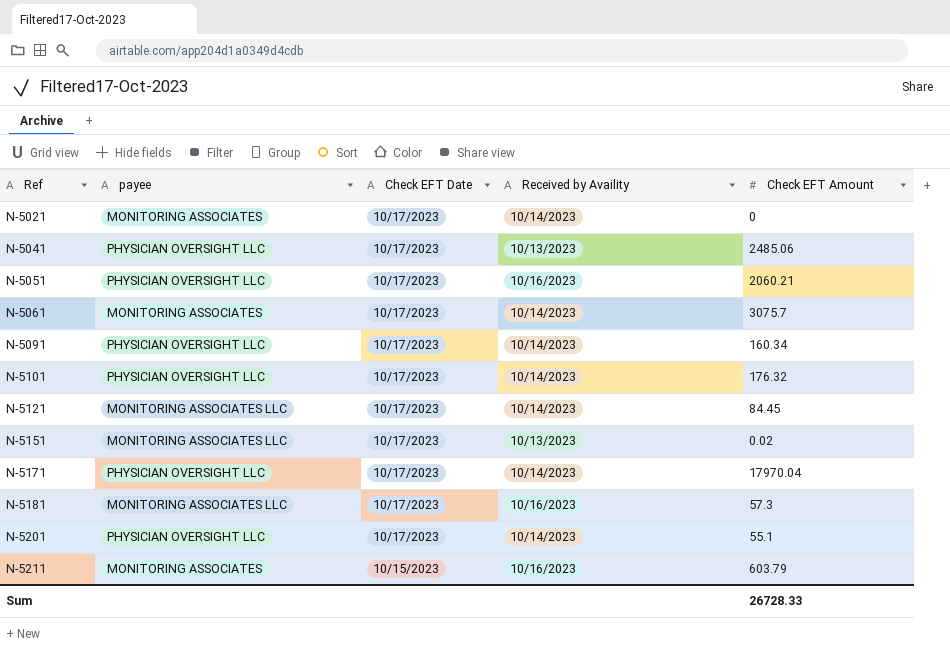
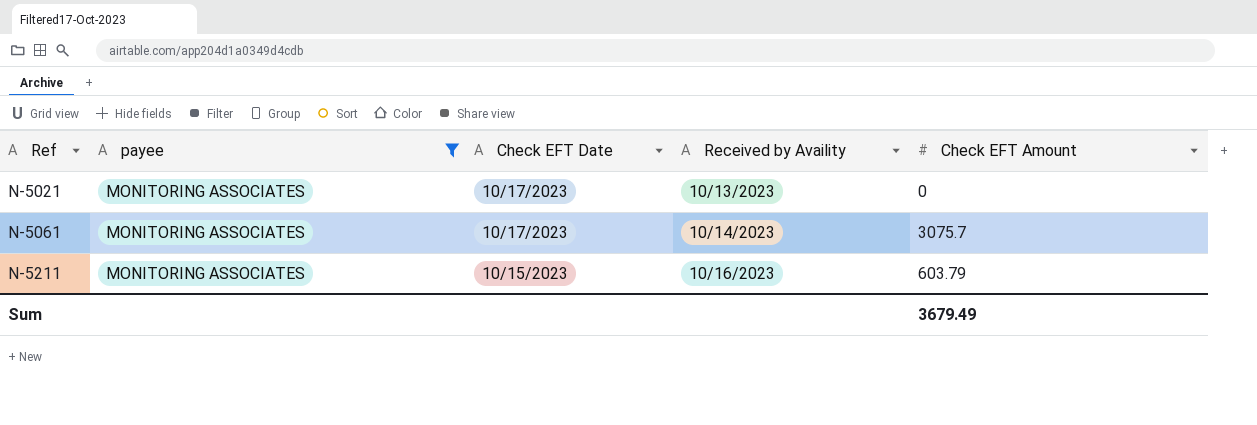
filter: none -> payee = MONITORING ASSOCIATES
N-5021 | Received by Availity: 10/14/2023 -> 10/13/2023
Sum | Check EFT Amount: 26728.33 -> 3679.49

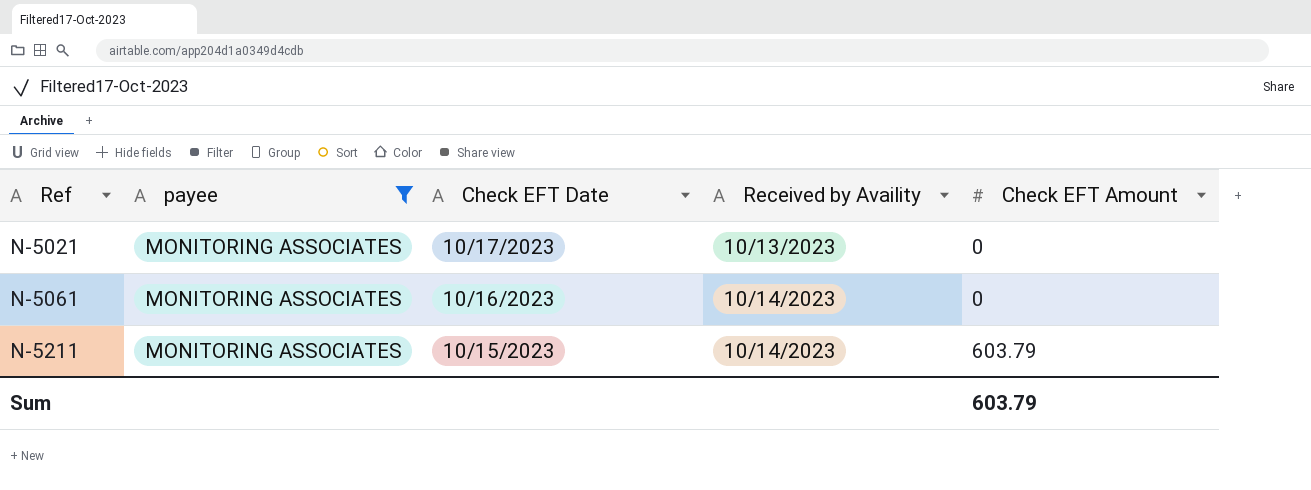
N-5061 | Check EFT Date: 10/17/2023 -> 10/16/2023
N-5061 | Check EFT Amount: 3075.7 -> 0
N-5211 | Received by Availity: 10/16/2023 -> 10/14/2023
Sum | Check EFT Amount: 3679.49 -> 603.79

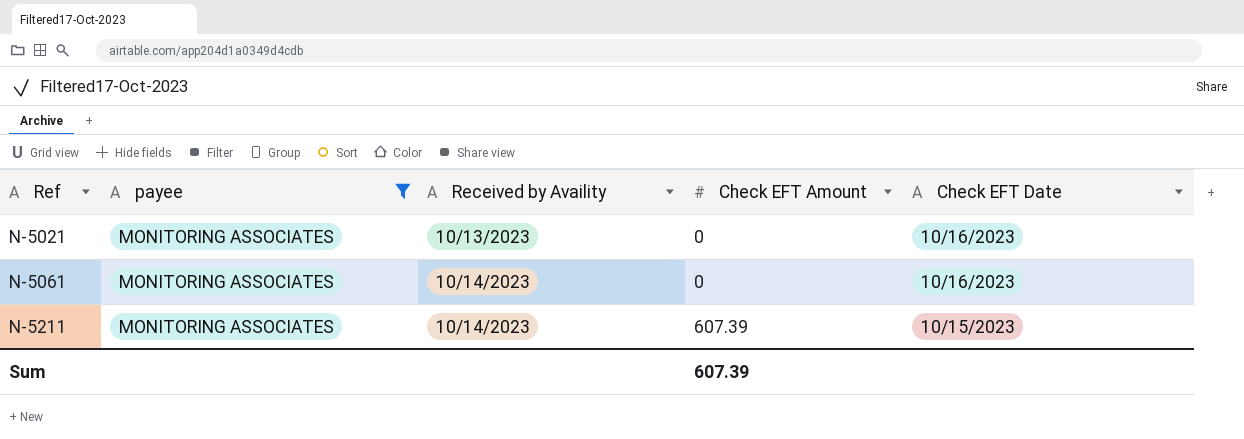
column Check EFT Date | position: 3 -> 5
N-5021 | Check EFT Date: 10/17/2023 -> 10/16/2023
N-5211 | Check EFT Amount: 603.79 -> 607.39
Sum | Check EFT Amount: 603.79 -> 607.39

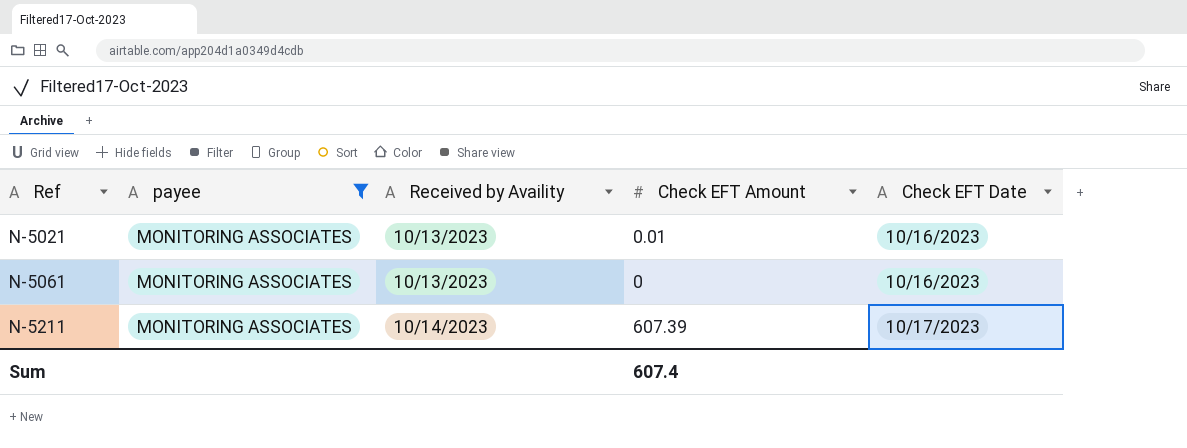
N-5021 | Check EFT Amount: 0 -> 0.01
N-5061 | Received by Availity: 10/14/2023 -> 10/13/2023
N-5211 | Check EFT Date: 10/15/2023 -> 10/17/2023
Sum | Check EFT Amount: 607.39 -> 607.4

